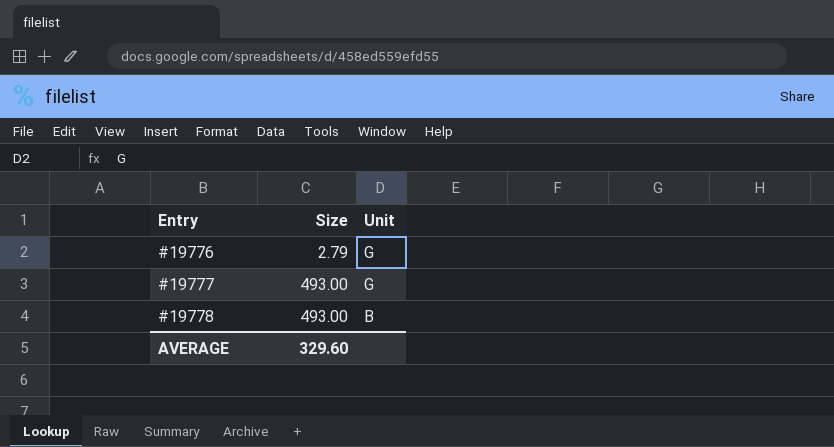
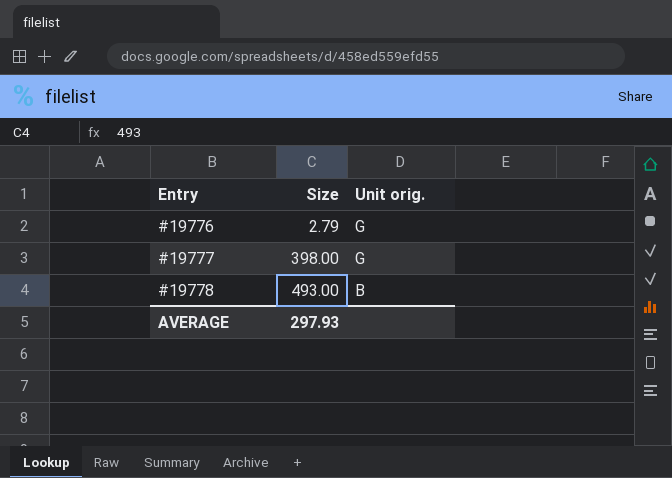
column name: Unit -> Unit orig.
#19777 | Size: 493.00 -> 398.00
AVERAGE | Size: 329.60 -> 297.93

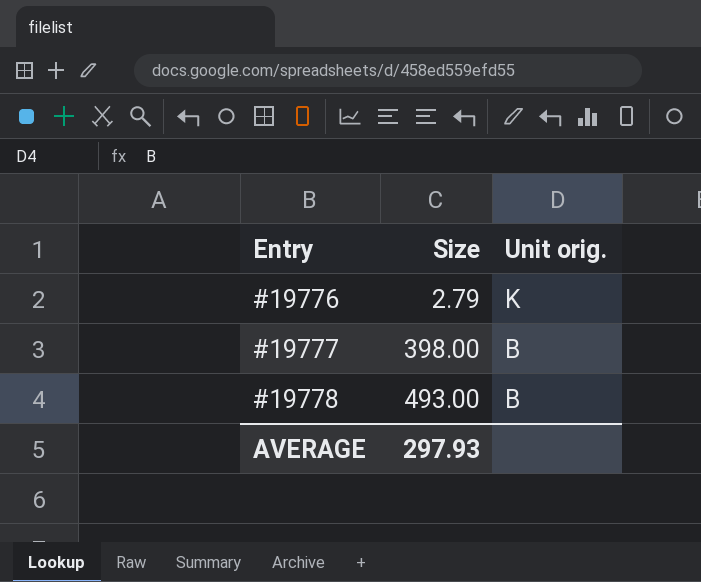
#19776 | Unit orig.: G -> K
#19777 | Unit orig.: G -> B

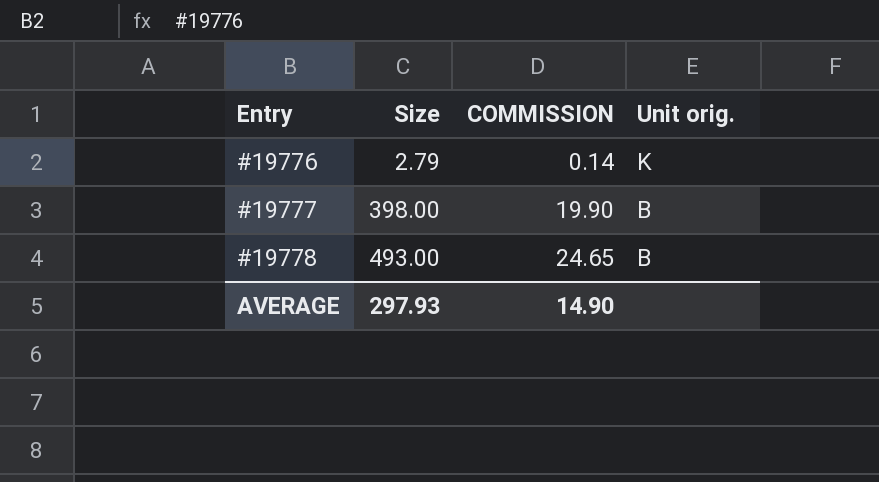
column COMMISSION | formula: none -> [Size] * 0.05

